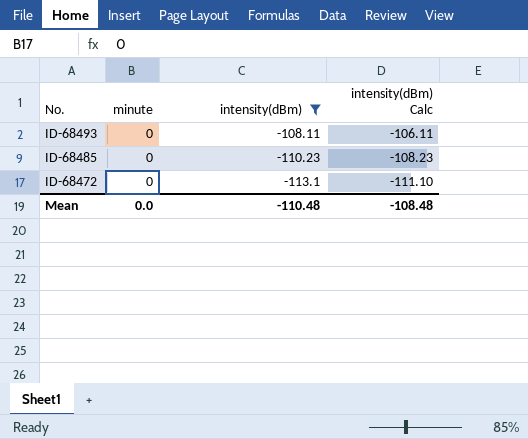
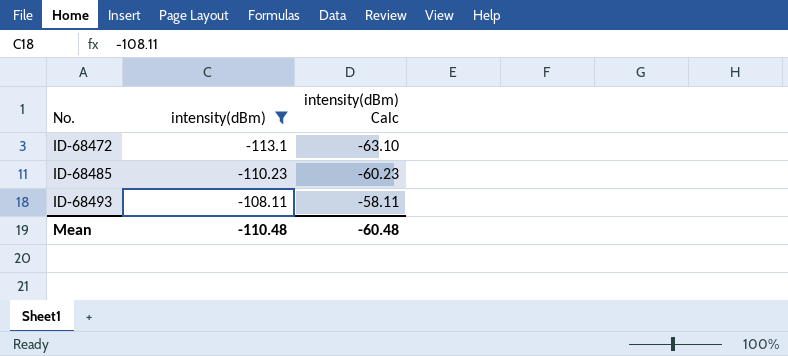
row order: No. descending -> No. ascending
column minute | position: 2 -> none
column intensity(dBm) Calc | formula: [intensity(dBm)] + 2 -> [intensity(dBm)] + 50
Mean | intensity(dBm) Calc: -108.48 -> -60.48

